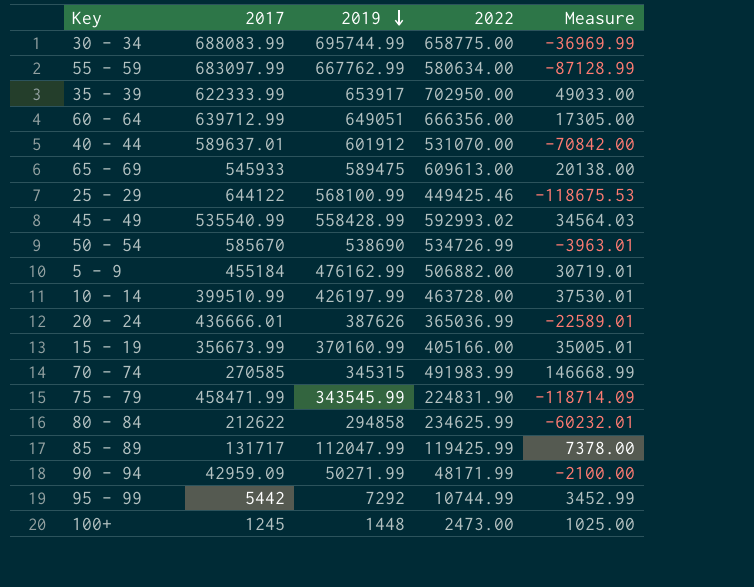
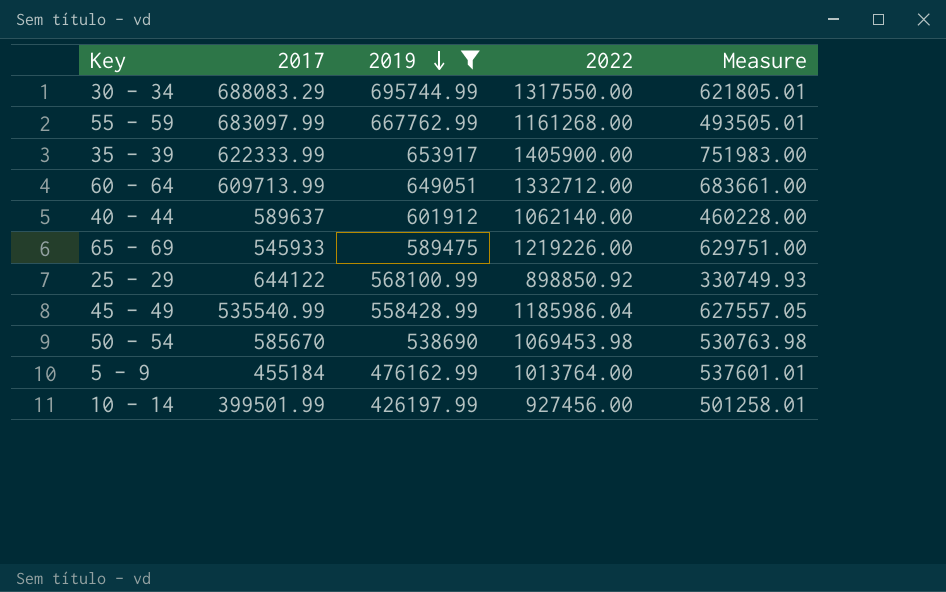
filter: none -> 2019 >= 426197.99
30 - 34 | 2017: 688083.99 -> 688083.29
30 - 34 | 2022: 658775.00 -> 1317550.00
30 - 34 | Measure: -36969.99 -> 621805.01
55 - 59 | 2022: 580634.00 -> 1161268.00
55 - 59 | Measure: -87128.99 -> 493505.01
35 - 39 | 2022: 702950.00 -> 1405900.00
35 - 39 | Measure: 49033.00 -> 751983.00
60 - 64 | 2017: 639712.99 -> 609713.99
60 - 64 | 2022: 666356.00 -> 1332712.00
60 - 64 | Measure: 17305.00 -> 683661.00
40 - 44 | 2017: 589637.01 -> 589637
40 - 44 | 2022: 531070.00 -> 1062140.00
40 - 44 | Measure: -70842.00 -> 460228.00
65 - 69 | 2022: 609613.00 -> 1219226.00
65 - 69 | Measure: 20138.00 -> 629751.00
25 - 29 | 2022: 449425.46 -> 898850.92
25 - 29 | Measure: -118675.53 -> 330749.93
45 - 49 | 2022: 592993.02 -> 1185986.04
45 - 49 | Measure: 34564.03 -> 627557.05
50 - 54 | 2022: 534726.99 -> 1069453.98
50 - 54 | Measure: -3963.01 -> 530763.98
5 - 9 | 2022: 506882.00 -> 1013764.00
5 - 9 | Measure: 30719.01 -> 537601.01
10 - 14 | 2017: 399510.99 -> 399501.99
10 - 14 | 2022: 463728.00 -> 927456.00
10 - 14 | Measure: 37530.01 -> 501258.01

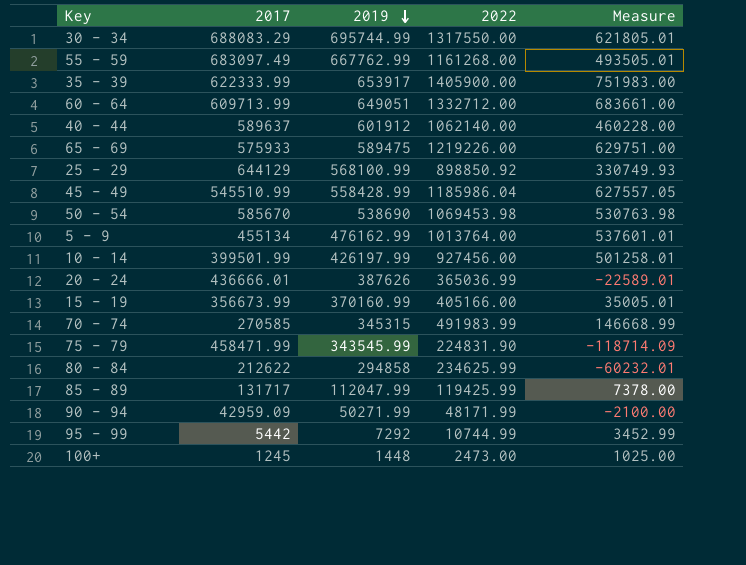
filter: 2019 >= 426197.99 -> none
55 - 59 | 2017: 683097.99 -> 683097.49
65 - 69 | 2017: 545933 -> 575933
25 - 29 | 2017: 644122 -> 644129
45 - 49 | 2017: 535540.99 -> 545510.99
5 - 9 | 2017: 455184 -> 455134

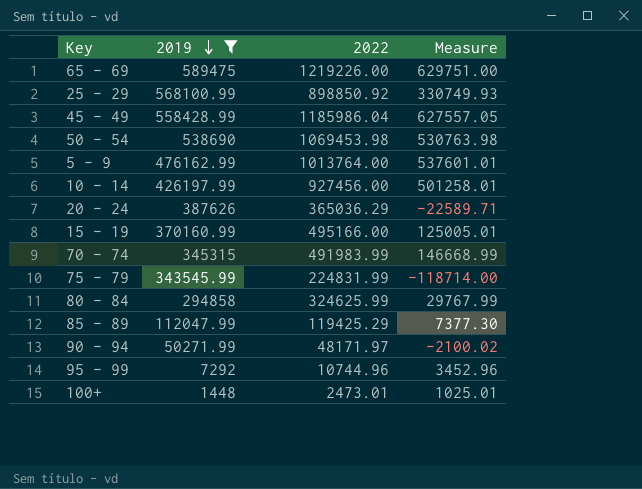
filter: none -> 2019 <= 589475
column 2017 | position: 2 -> none
20 - 24 | 2022: 365036.99 -> 365036.29
20 - 24 | Measure: -22589.01 -> -22589.71
15 - 19 | 2022: 405166.00 -> 495166.00
15 - 19 | Measure: 35005.01 -> 125005.01
75 - 79 | 2022: 224831.90 -> 224831.99
75 - 79 | Measure: -118714.09 -> -118714.00
80 - 84 | 2022: 234625.99 -> 324625.99
80 - 84 | Measure: -60232.01 -> 29767.99
85 - 89 | 2022: 119425.99 -> 119425.29
85 - 89 | Measure: 7378.00 -> 7377.30
90 - 94 | 2022: 48171.99 -> 48171.97
90 - 94 | Measure: -2100.00 -> -2100.02
95 - 99 | 2022: 10744.99 -> 10744.96
95 - 99 | Measure: 3452.99 -> 3452.96
100+ | 2022: 2473.00 -> 2473.01
100+ | Measure: 1025.00 -> 1025.01

